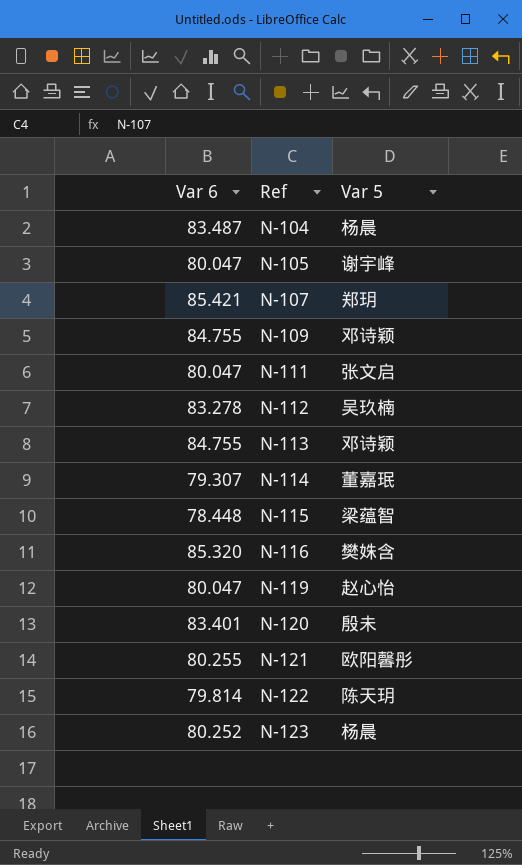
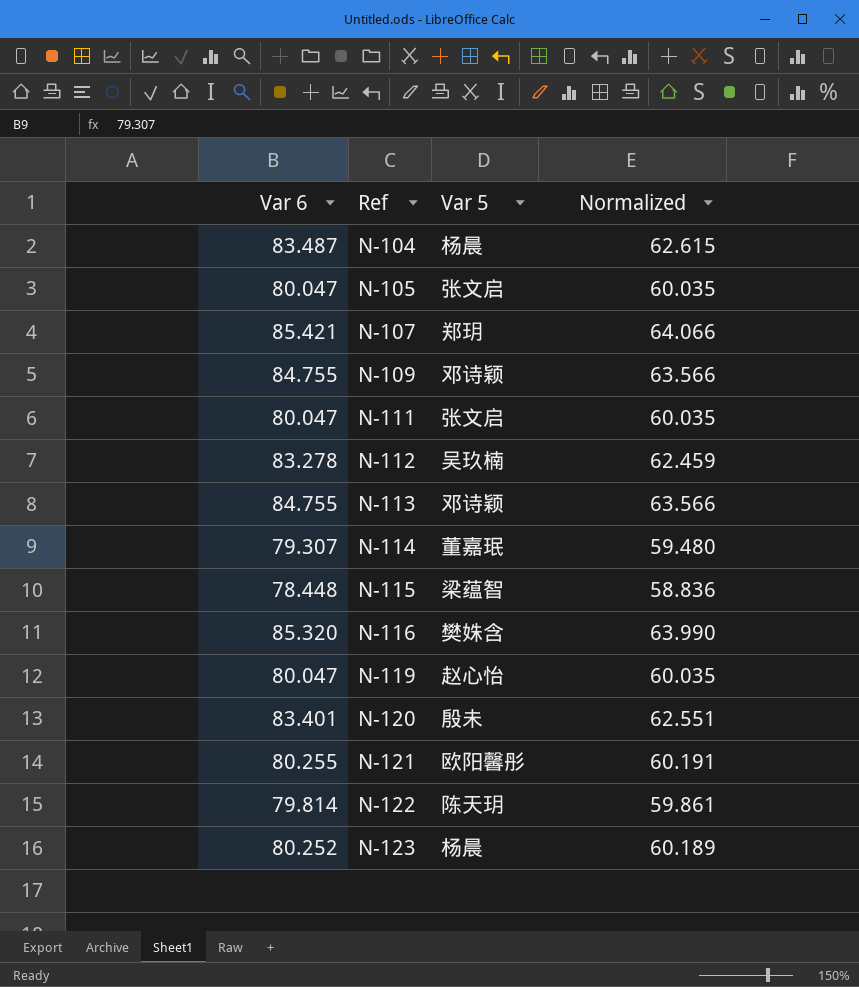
column Normalized | formula: none -> [Var 6] * 0.75
N-105 | Var 5: 谢宇峰 -> 张文启

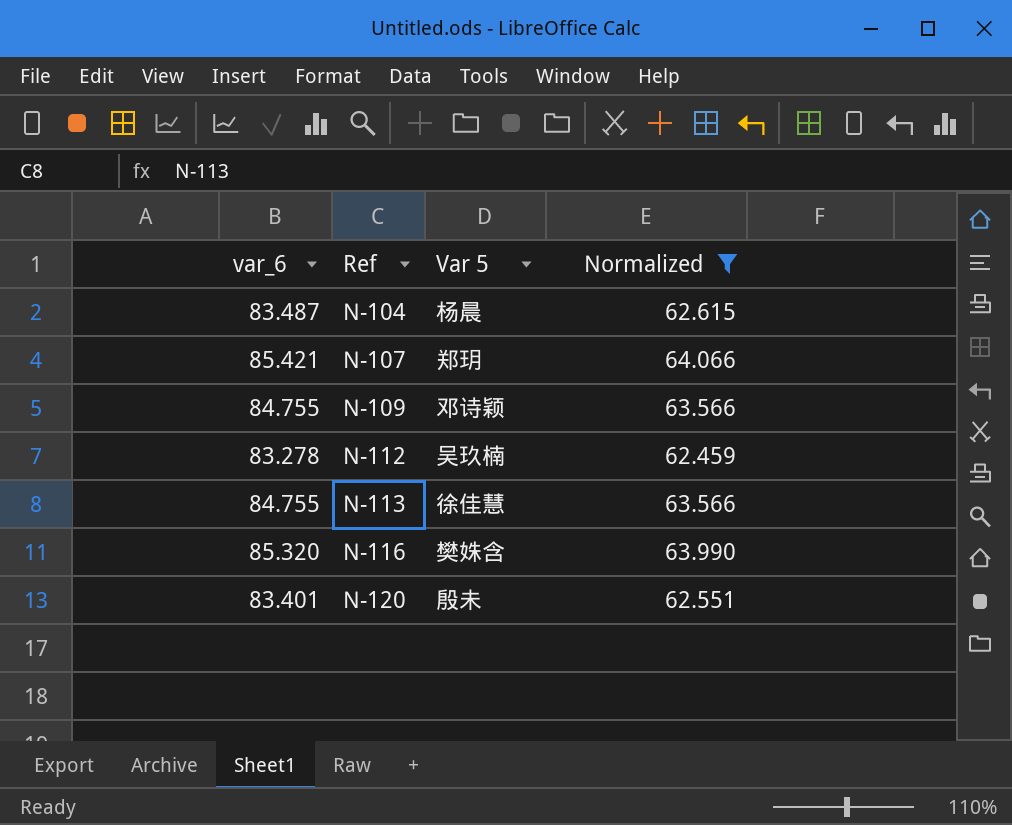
filter: none -> Normalized >= 62.459
column name: Var 6 -> var_6
N-113 | Var 5: 邓诗颖 -> 徐佳慧

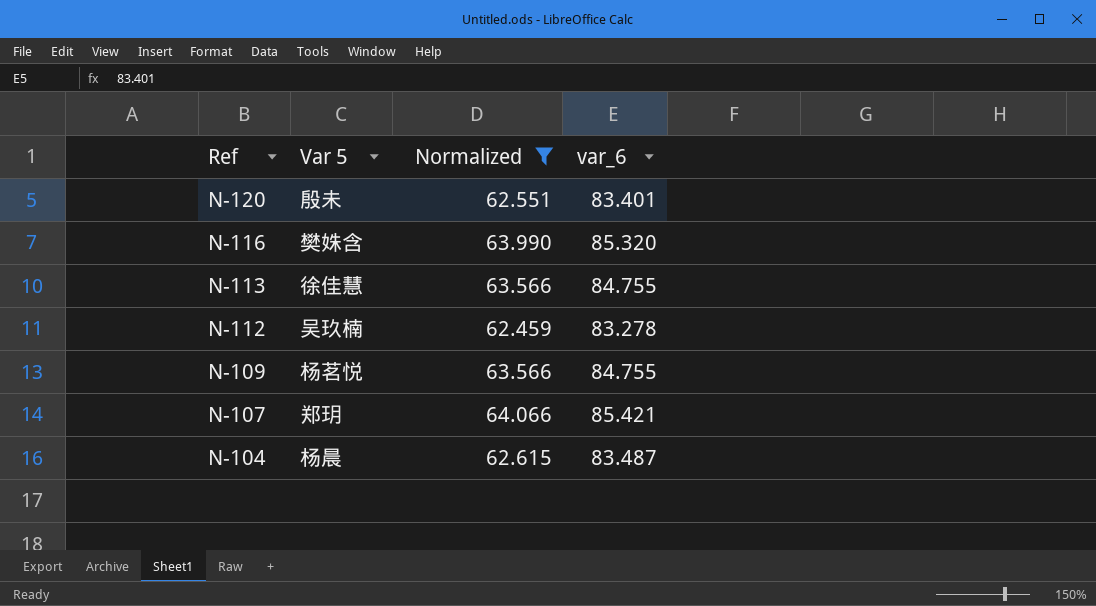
row order: Ref ascending -> Ref descending
column var_6 | position: 1 -> 4
N-109 | Var 5: 邓诗颖 -> 杨茗悦

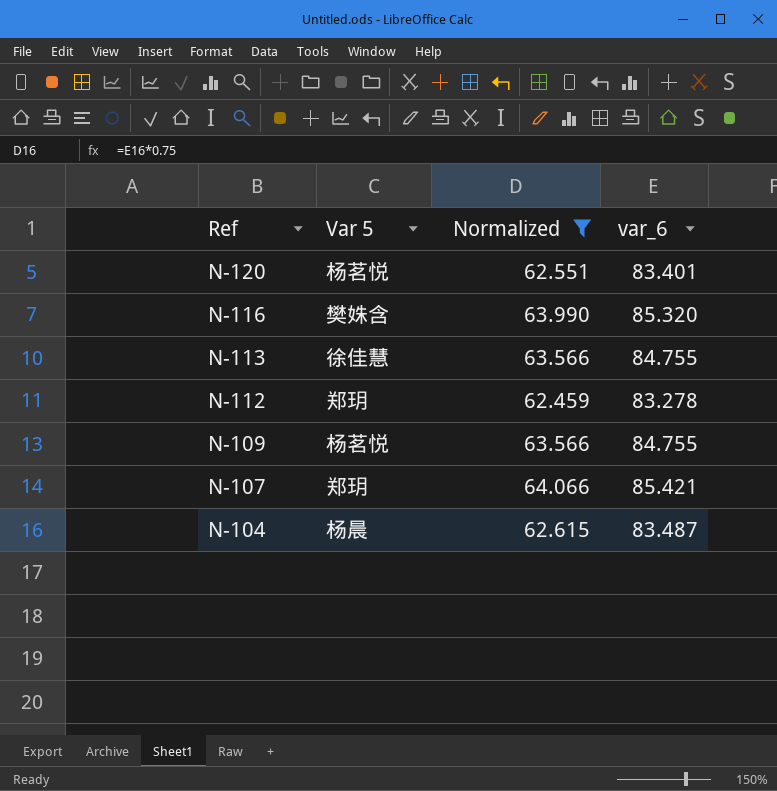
N-120 | Var 5: 殷未 -> 杨茗悦
N-112 | Var 5: 吴玖楠 -> 郑玥

